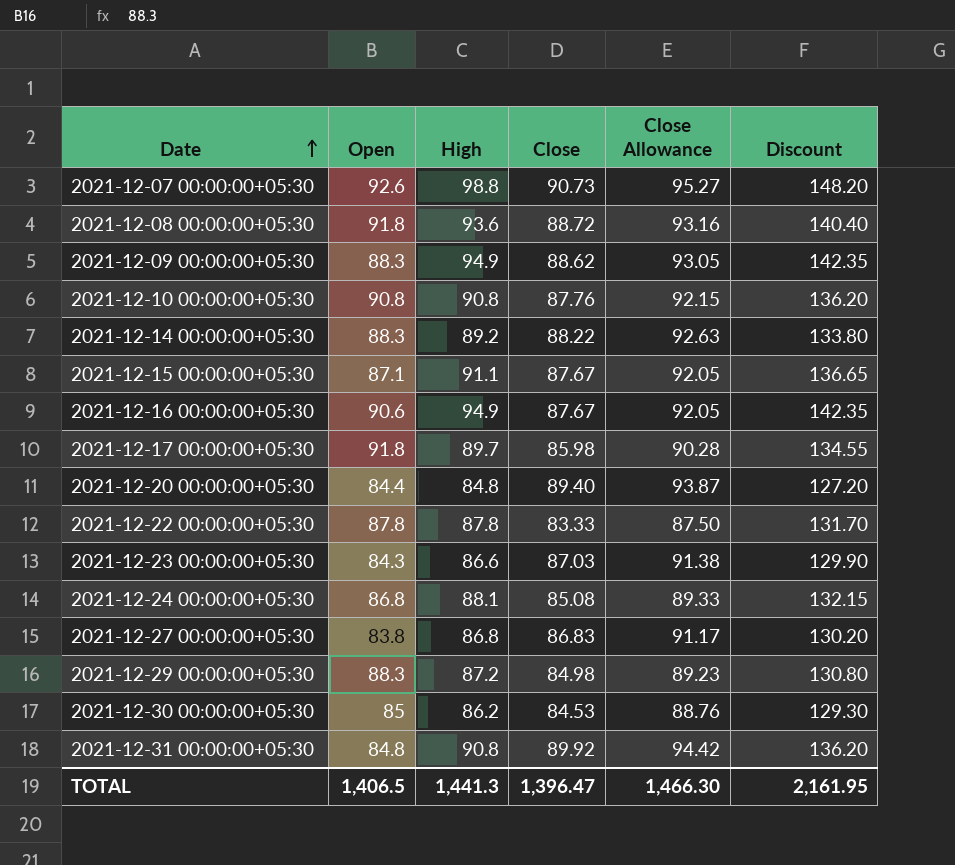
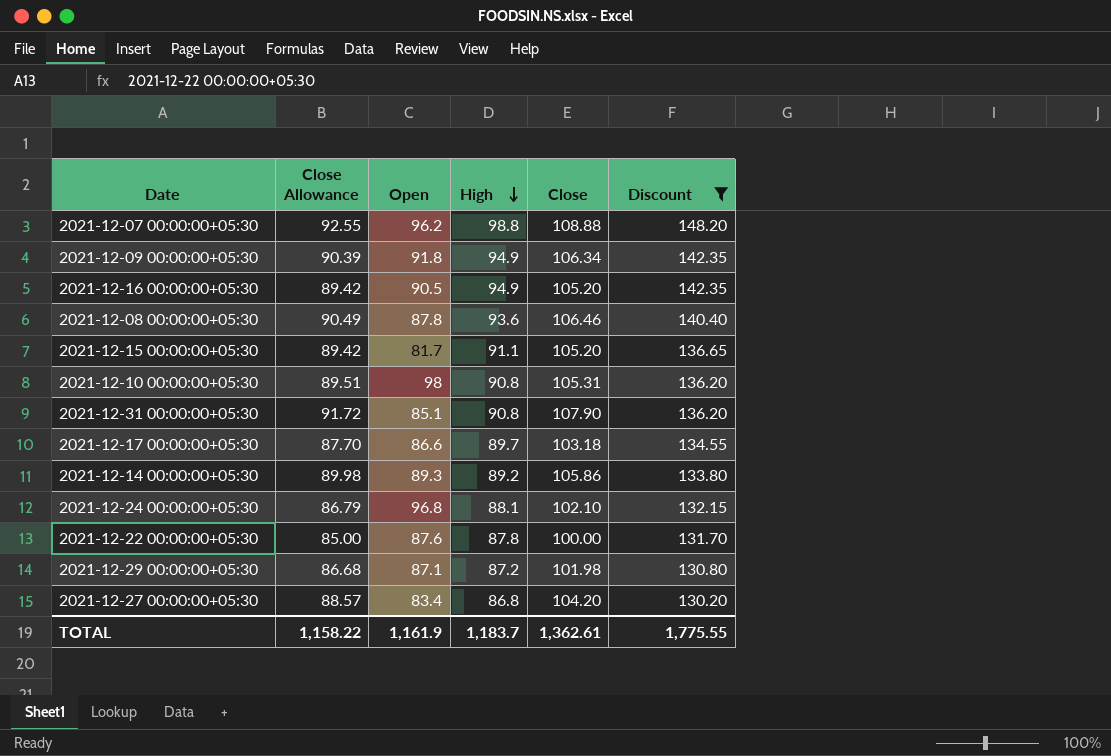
filter: none -> Discount >= 130.20
row order: Date ascending -> High descending
column Close Allowance | formula: [Close] * 1.05 -> [Close] * 0.85
column Close Allowance | position: 5 -> 2
2021-12-07 00:00:00+05:30 | Open: 92.6 -> 96.2
2021-12-07 00:00:00+05:30 | Close: 90.73 -> 108.88
2021-12-09 00:00:00+05:30 | Open: 88.3 -> 91.8
2021-12-09 00:00:00+05:30 | Close: 88.62 -> 106.34
2021-12-16 00:00:00+05:30 | Open: 90.6 -> 90.5
2021-12-16 00:00:00+05:30 | Close: 87.67 -> 105.20
2021-12-08 00:00:00+05:30 | Open: 91.8 -> 87.8
2021-12-08 00:00:00+05:30 | Close: 88.72 -> 106.46
2021-12-15 00:00:00+05:30 | Open: 87.1 -> 81.7
2021-12-15 00:00:00+05:30 | Close: 87.67 -> 105.20
2021-12-10 00:00:00+05:30 | Open: 90.8 -> 98
2021-12-10 00:00:00+05:30 | Close: 87.76 -> 105.31
2021-12-31 00:00:00+05:30 | Open: 84.8 -> 85.1
2021-12-31 00:00:00+05:30 | Close: 89.92 -> 107.90
2021-12-17 00:00:00+05:30 | Open: 91.8 -> 86.6
2021-12-17 00:00:00+05:30 | Close: 85.98 -> 103.18
2021-12-14 00:00:00+05:30 | Open: 88.3 -> 89.3
2021-12-14 00:00:00+05:30 | Close: 88.22 -> 105.86
2021-12-24 00:00:00+05:30 | Open: 86.8 -> 96.8
2021-12-24 00:00:00+05:30 | Close: 85.08 -> 102.10
2021-12-22 00:00:00+05:30 | Open: 87.8 -> 87.6
2021-12-22 00:00:00+05:30 | Close: 83.33 -> 100.00
2021-12-29 00:00:00+05:30 | Open: 88.3 -> 87.1
2021-12-29 00:00:00+05:30 | Close: 84.98 -> 101.98
2021-12-27 00:00:00+05:30 | Open: 83.8 -> 83.4
2021-12-27 00:00:00+05:30 | Close: 86.83 -> 104.20
TOTAL | Close Allowance: 1,466.30 -> 1,158.22
TOTAL | Open: 1,406.5 -> 1,161.9
TOTAL | High: 1,441.3 -> 1,183.7
TOTAL | Close: 1,396.47 -> 1,362.61
TOTAL | Discount: 2,161.95 -> 1,775.55

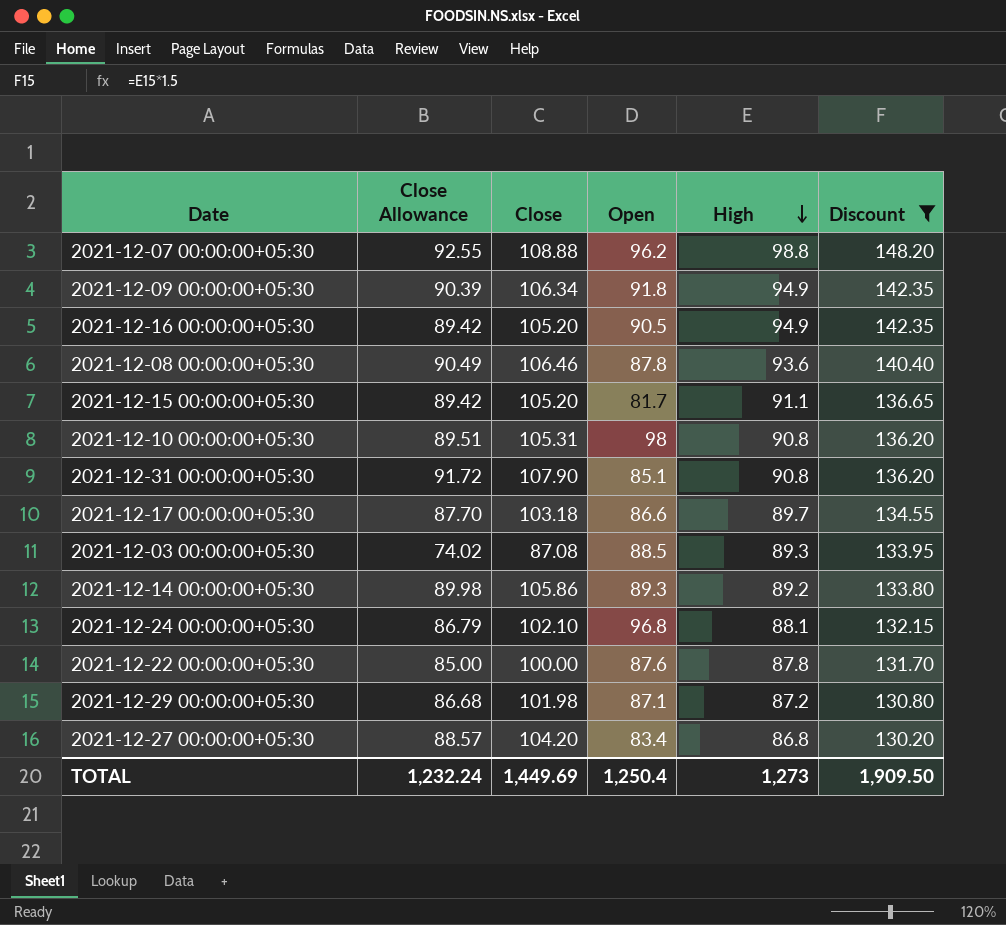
column Close | position: 5 -> 3
row 2021-12-03 00:00:00+05:30: none -> 74.02 | 87.08 | 88.5 | 89.3 | 133.95
TOTAL | Close Allowance: 1,158.22 -> 1,232.24
TOTAL | Close: 1,362.61 -> 1,449.69
TOTAL | Open: 1,161.9 -> 1,250.4
TOTAL | High: 1,183.7 -> 1,273
TOTAL | Discount: 1,775.55 -> 1,909.50

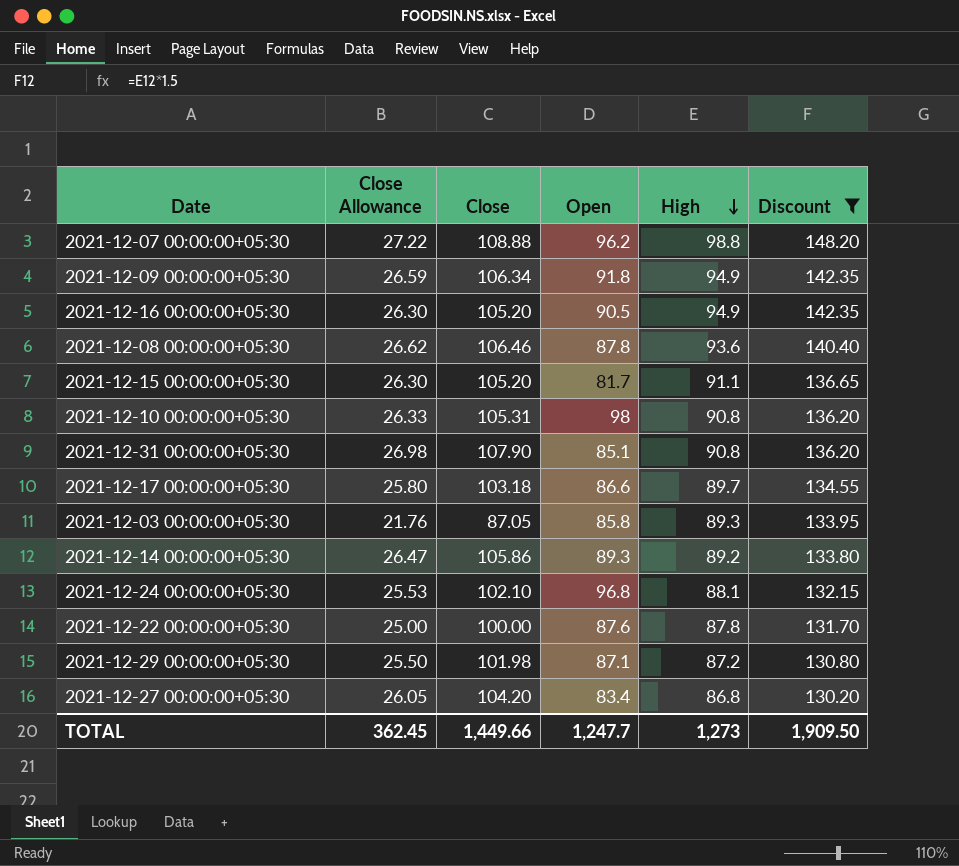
column Close Allowance | formula: [Close] * 0.85 -> [Close] * 0.25
2021-12-03 00:00:00+05:30 | Close: 87.08 -> 87.05
2021-12-03 00:00:00+05:30 | Open: 88.5 -> 85.8
TOTAL | Close Allowance: 1,232.24 -> 362.45
TOTAL | Close: 1,449.69 -> 1,449.66
TOTAL | Open: 1,250.4 -> 1,247.7

